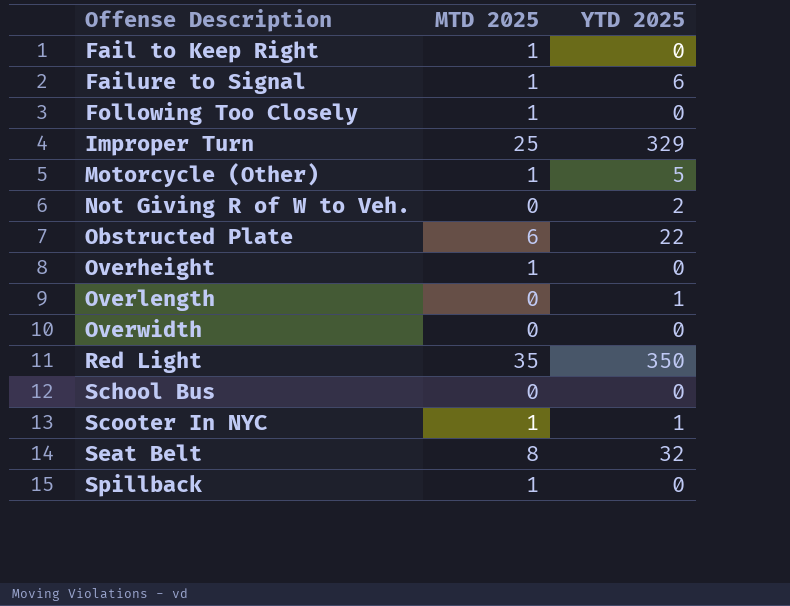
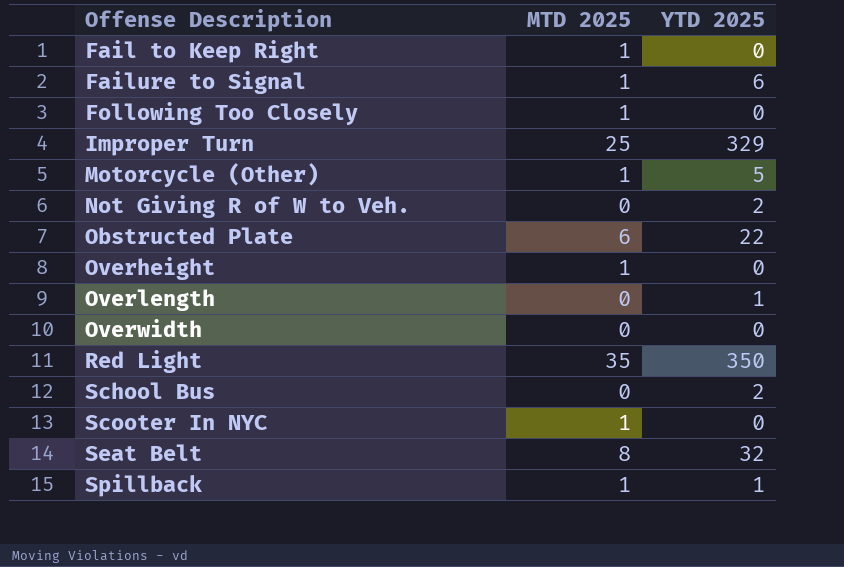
School Bus | YTD 2025: 0 -> 2
Scooter In NYC | YTD 2025: 1 -> 0
Spillback | YTD 2025: 0 -> 1

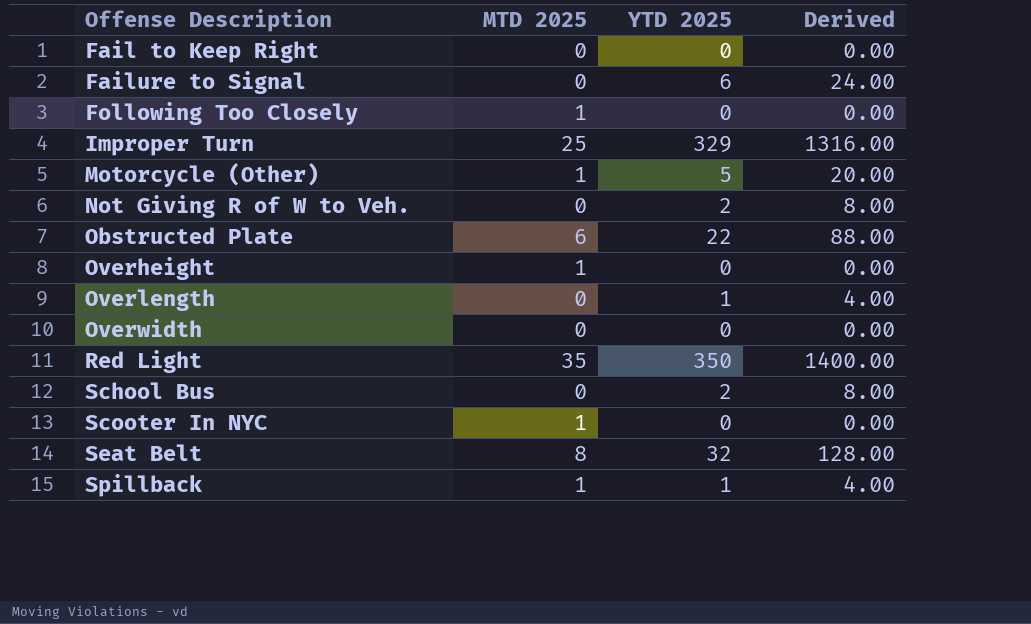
column Derived | formula: none -> [YTD 2025] * 4
Fail to Keep Right | MTD 2025: 1 -> 0
Failure to Signal | MTD 2025: 1 -> 0

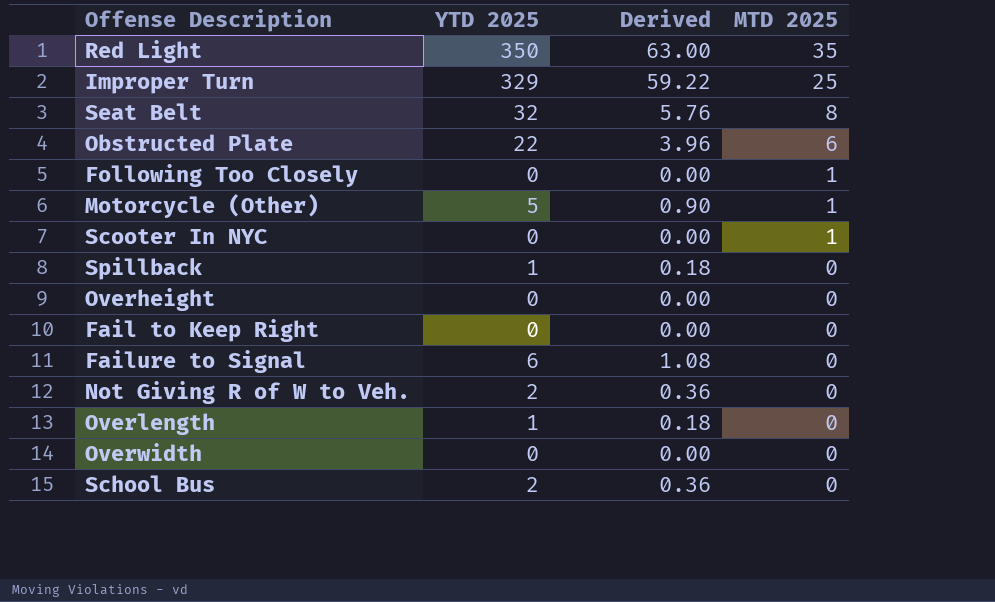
row order: Offense Description ascending -> MTD 2025 descending
column Derived | formula: [YTD 2025] * 4 -> [YTD 2025] * 0.18
column MTD 2025 | position: 2 -> 4
Spillback | MTD 2025: 1 -> 0
Overheight | MTD 2025: 1 -> 0

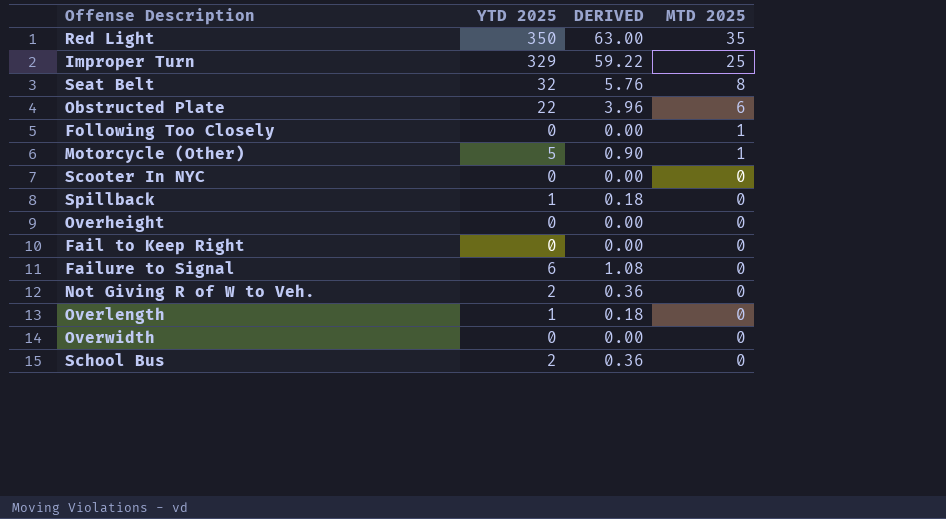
column name: Derived -> DERIVED
Scooter In NYC | MTD 2025: 1 -> 0

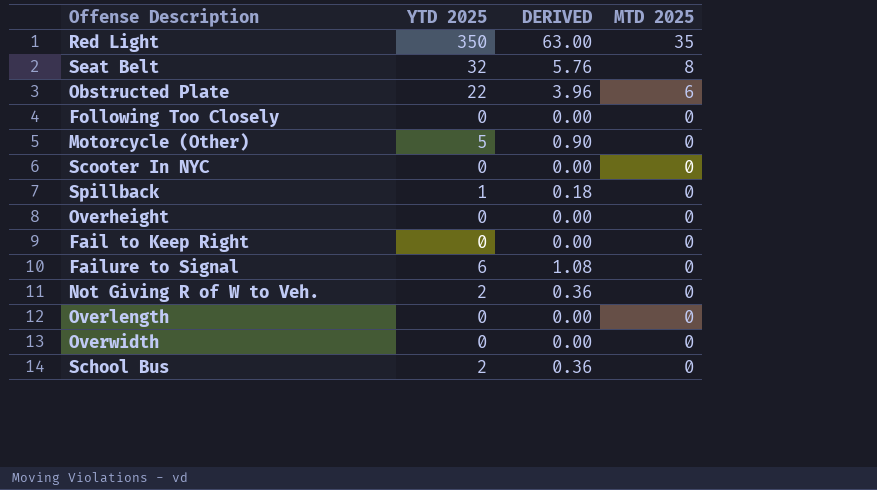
row Improper Turn: 329 | 59.22 | 25 -> none
Following Too Closely | MTD 2025: 1 -> 0
Motorcycle (Other) | MTD 2025: 1 -> 0
Overlength | YTD 2025: 1 -> 0
Overlength | DERIVED: 0.18 -> 0.00

